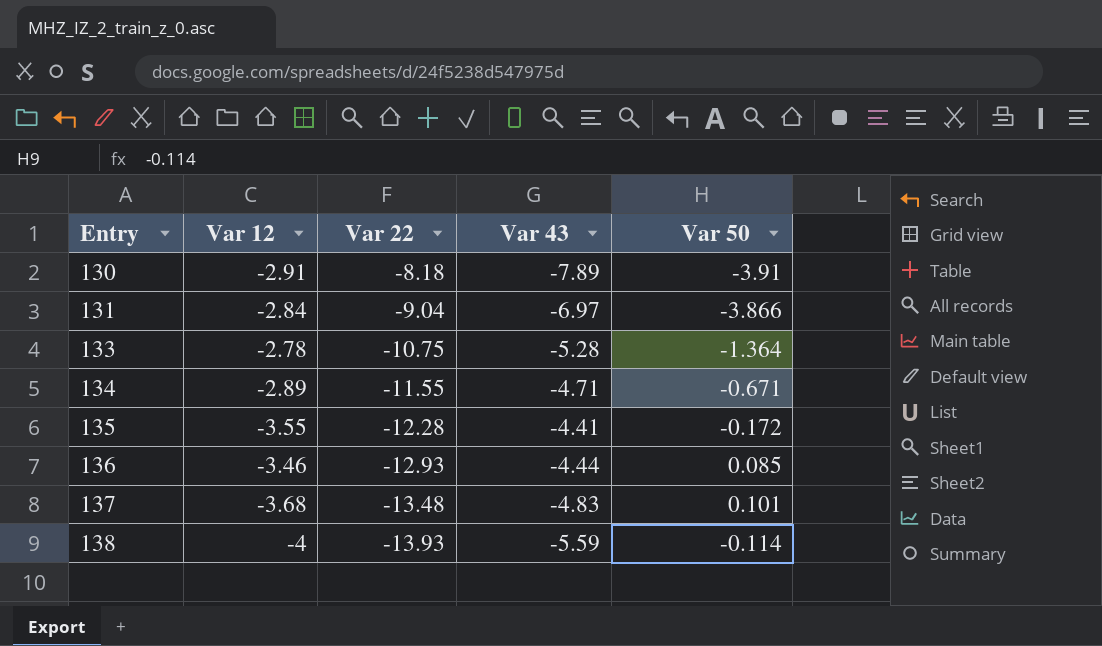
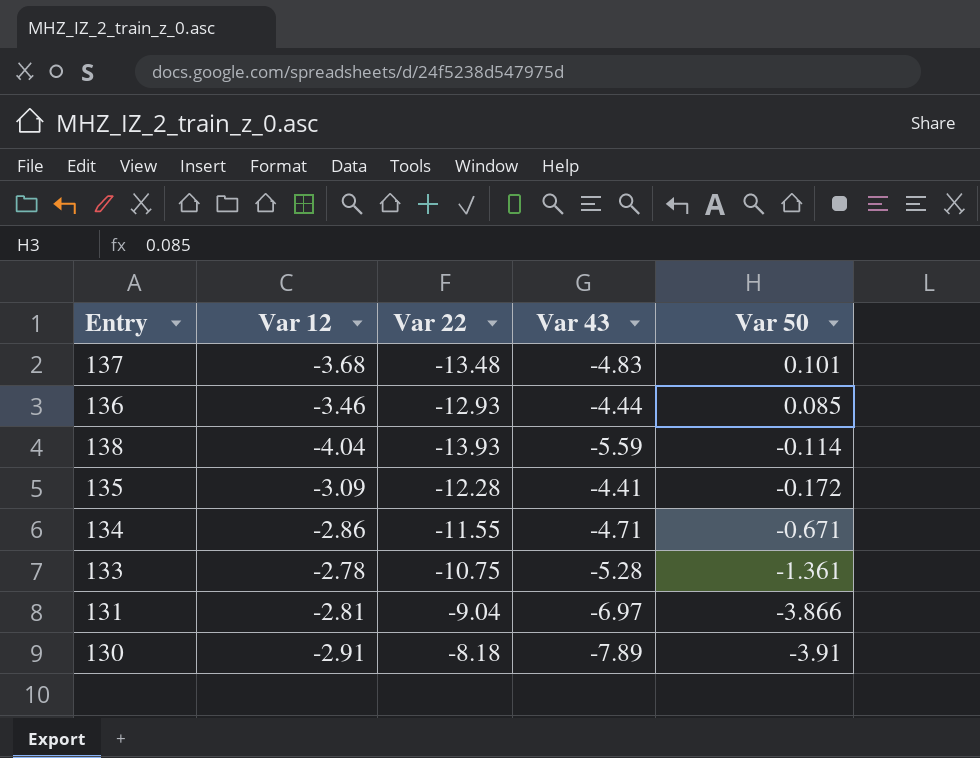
row order: Entry ascending -> Var 50 descending
138 | Var 12: -4 -> -4.04
135 | Var 12: -3.55 -> -3.09
134 | Var 12: -2.89 -> -2.86
133 | Var 50: -1.364 -> -1.361
131 | Var 12: -2.84 -> -2.81

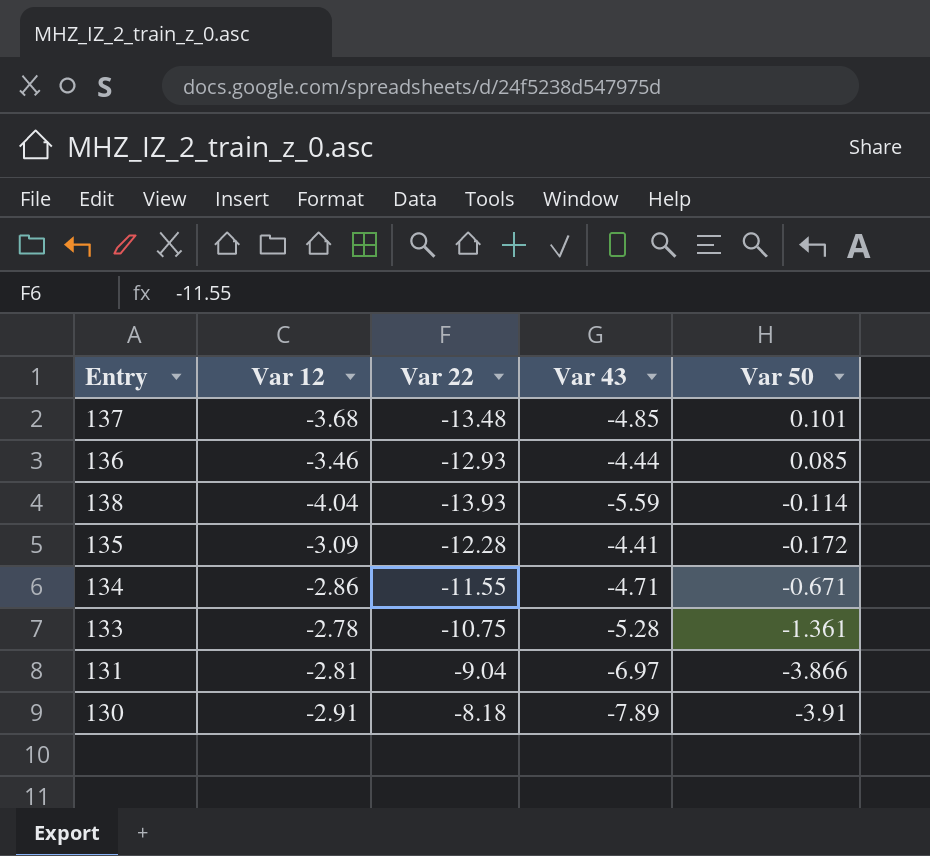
137 | Var 43: -4.83 -> -4.85

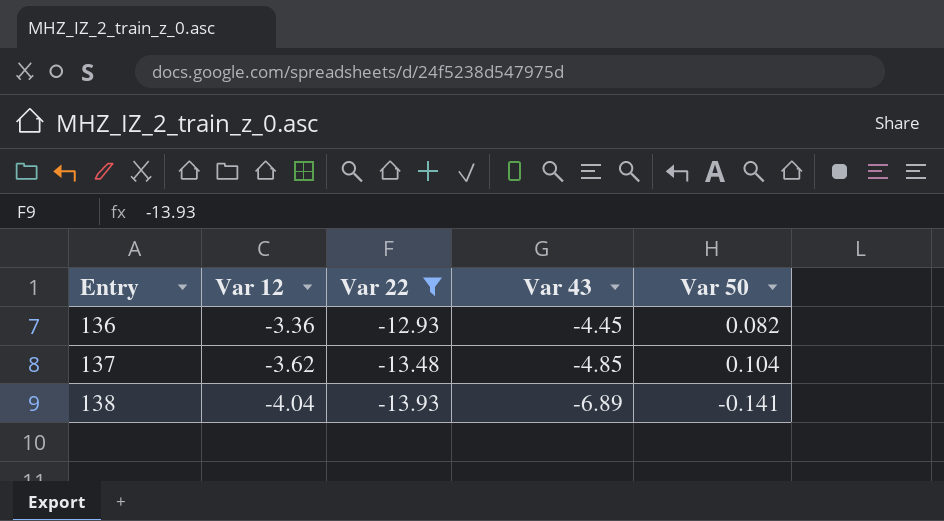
filter: none -> Var 22 <= -12.93
row order: Var 50 descending -> Entry ascending
136 | Var 12: -3.46 -> -3.36
136 | Var 43: -4.44 -> -4.45
136 | Var 50: 0.085 -> 0.082
137 | Var 12: -3.68 -> -3.62
137 | Var 50: 0.101 -> 0.104
138 | Var 43: -5.59 -> -6.89
138 | Var 50: -0.114 -> -0.141

